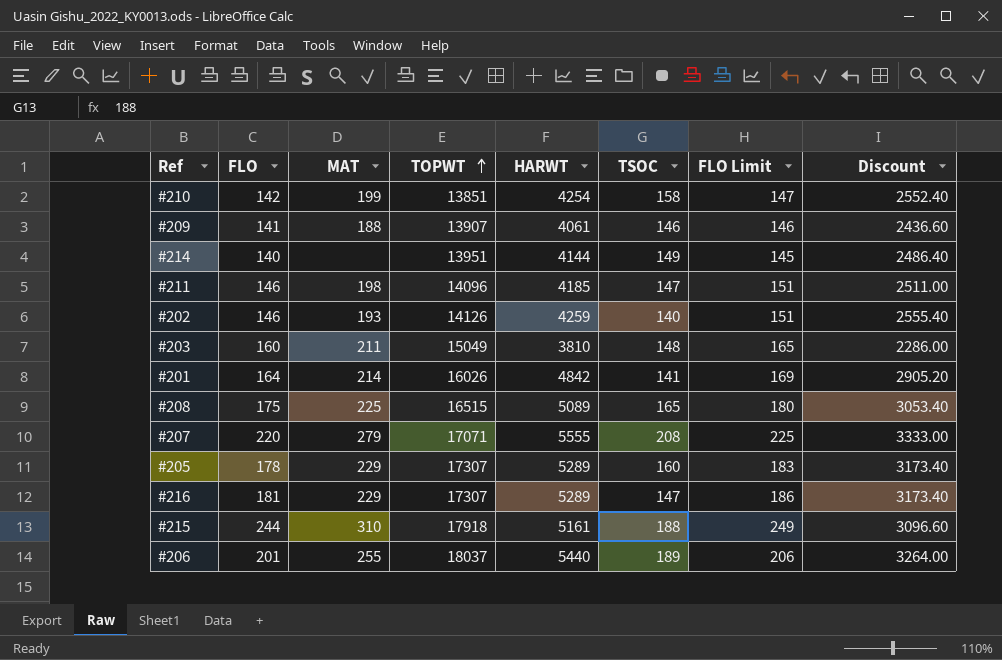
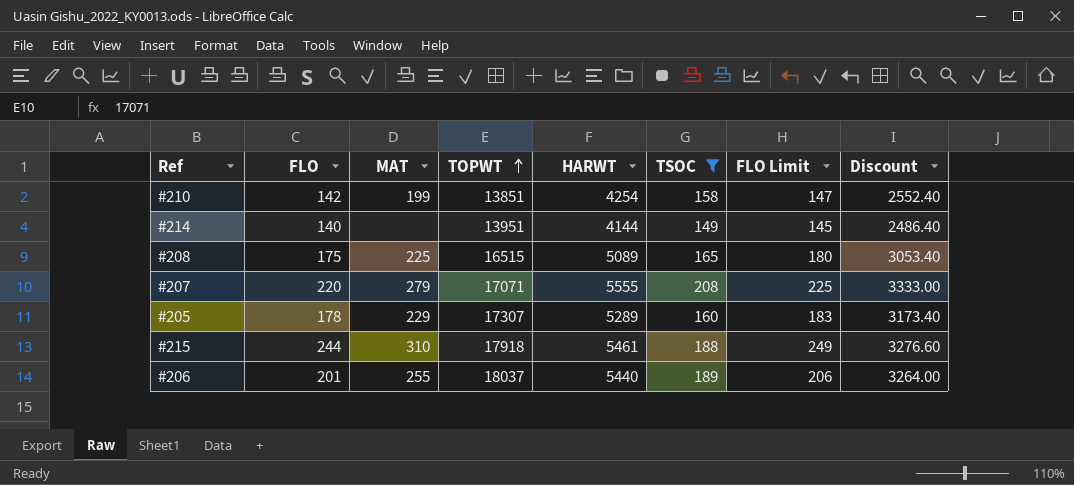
filter: none -> TSOC >= 149
#215 | HARWT: 5161 -> 5461
#215 | Discount: 3096.60 -> 3276.60

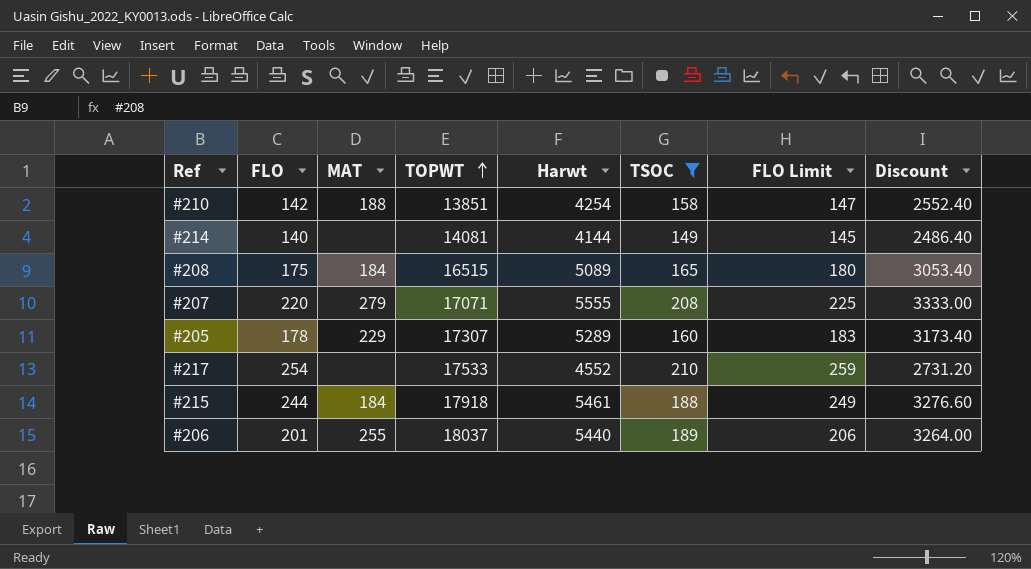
column name: HARWT -> Harwt
#210 | MAT: 199 -> 188
#214 | TOPWT: 13951 -> 14081
#208 | MAT: 225 -> 184
row #217: none -> 254 | none | 17533 | 4552 | 210 | 259 | 2731.20
#215 | MAT: 310 -> 184

